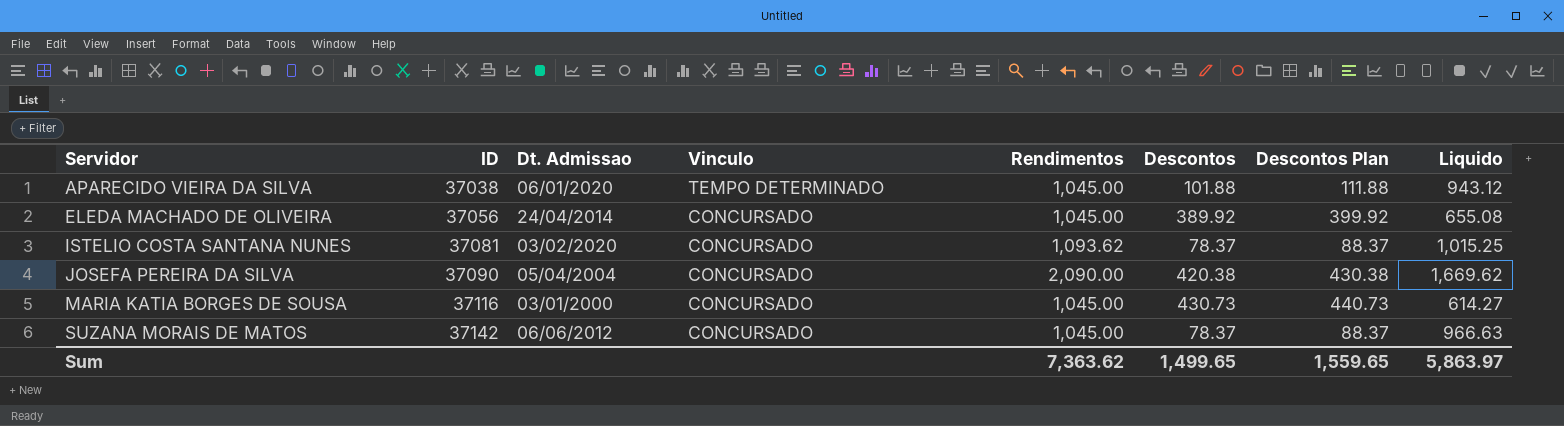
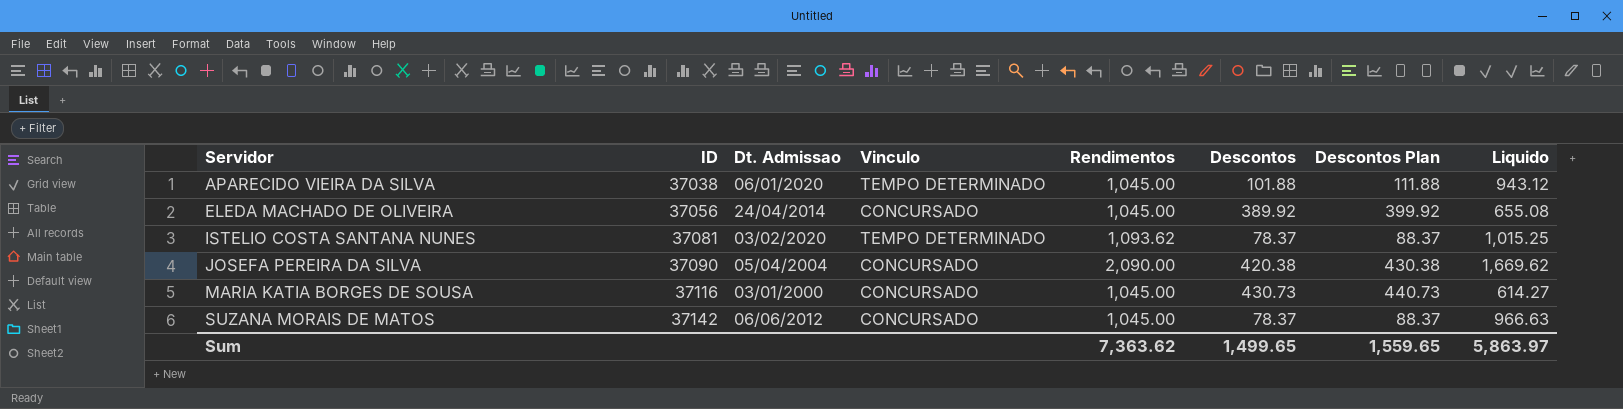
ISTELIO COSTA SANTANA NUNES | Vinculo: CONCURSADO -> TEMPO DETERMINADO

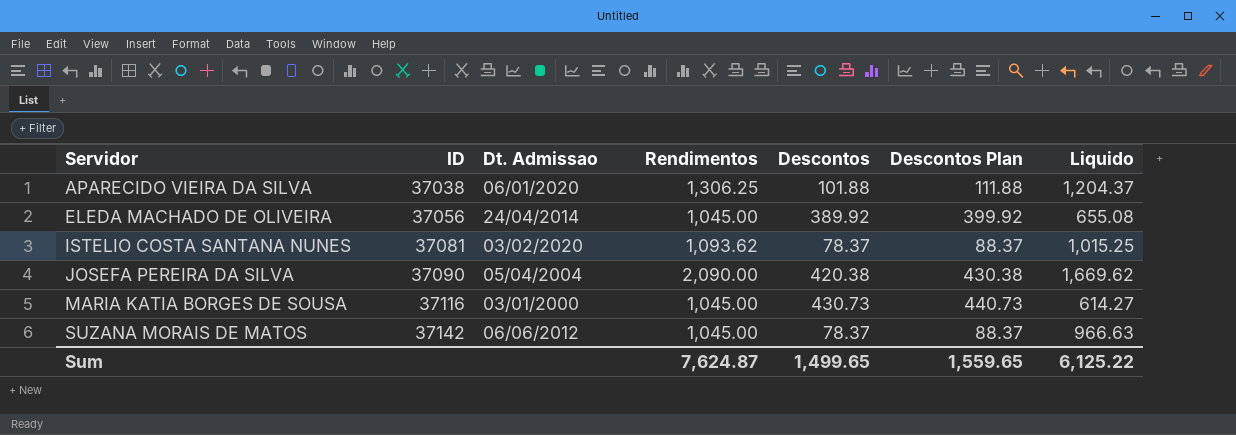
column Vinculo | position: 4 -> none
APARECIDO VIEIRA DA SILVA | Rendimentos: 1,045.00 -> 1,306.25
APARECIDO VIEIRA DA SILVA | Liquido: 943.12 -> 1,204.37
Sum | Rendimentos: 7,363.62 -> 7,624.87
Sum | Liquido: 5,863.97 -> 6,125.22

